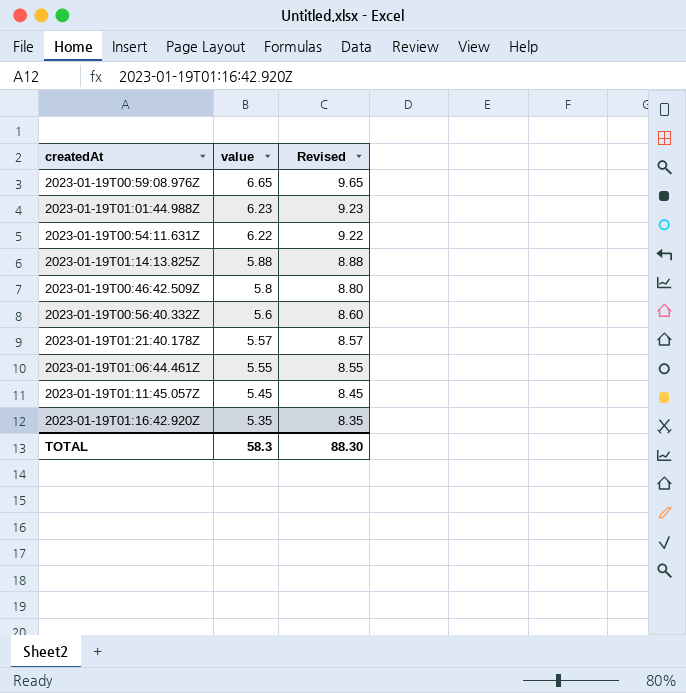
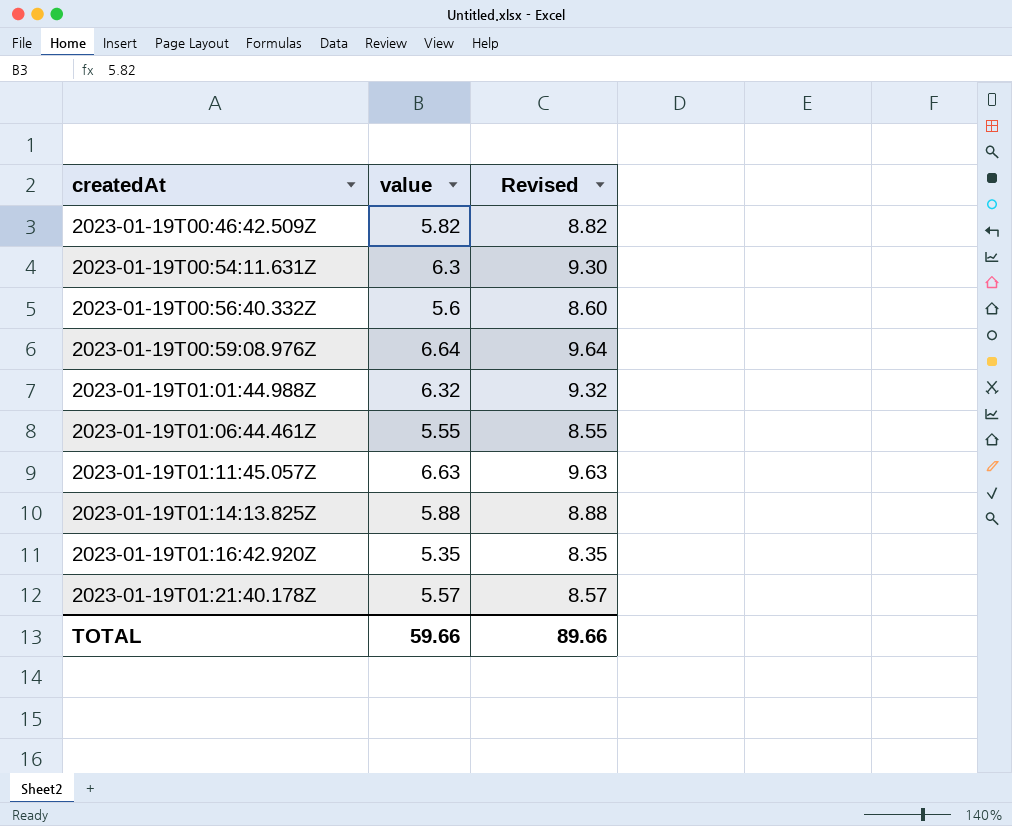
row order: value descending -> createdAt ascending
2023-01-19T00:46:42.509Z | value: 5.8 -> 5.82
2023-01-19T00:46:42.509Z | Revised: 8.80 -> 8.82
2023-01-19T00:54:11.631Z | value: 6.22 -> 6.3
2023-01-19T00:54:11.631Z | Revised: 9.22 -> 9.30
2023-01-19T00:59:08.976Z | value: 6.65 -> 6.64
2023-01-19T00:59:08.976Z | Revised: 9.65 -> 9.64
2023-01-19T01:01:44.988Z | value: 6.23 -> 6.32
2023-01-19T01:01:44.988Z | Revised: 9.23 -> 9.32
2023-01-19T01:11:45.057Z | value: 5.45 -> 6.63
2023-01-19T01:11:45.057Z | Revised: 8.45 -> 9.63
TOTAL | value: 58.3 -> 59.66
TOTAL | Revised: 88.30 -> 89.66

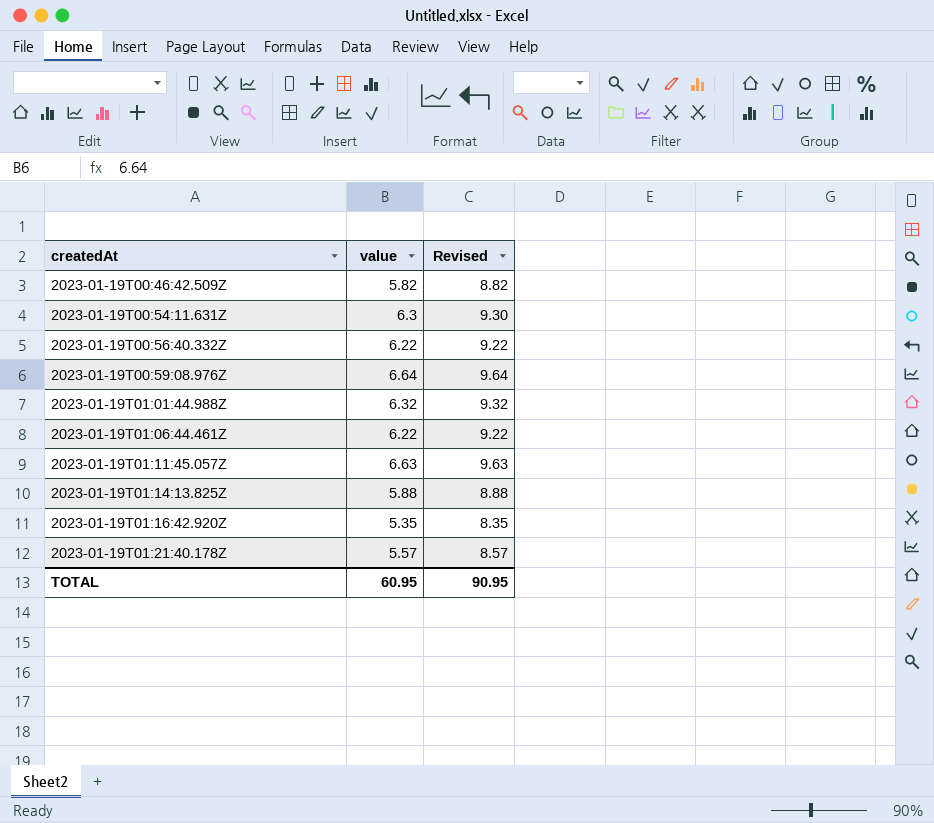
2023-01-19T00:56:40.332Z | value: 5.6 -> 6.22
2023-01-19T00:56:40.332Z | Revised: 8.60 -> 9.22
2023-01-19T01:06:44.461Z | value: 5.55 -> 6.22
2023-01-19T01:06:44.461Z | Revised: 8.55 -> 9.22
TOTAL | value: 59.66 -> 60.95
TOTAL | Revised: 89.66 -> 90.95

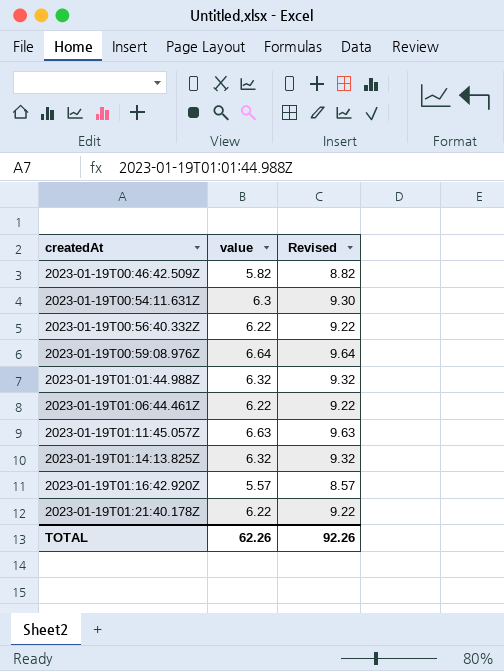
2023-01-19T01:14:13.825Z | value: 5.88 -> 6.32
2023-01-19T01:14:13.825Z | Revised: 8.88 -> 9.32
2023-01-19T01:16:42.920Z | value: 5.35 -> 5.57
2023-01-19T01:16:42.920Z | Revised: 8.35 -> 8.57
2023-01-19T01:21:40.178Z | value: 5.57 -> 6.22
2023-01-19T01:21:40.178Z | Revised: 8.57 -> 9.22
TOTAL | value: 60.95 -> 62.26
TOTAL | Revised: 90.95 -> 92.26

